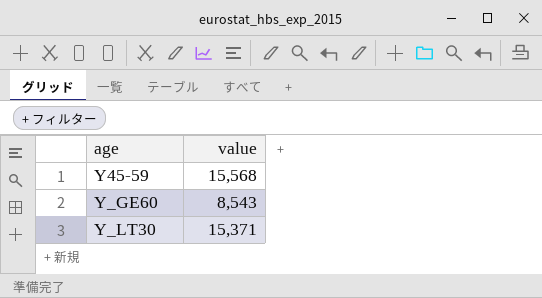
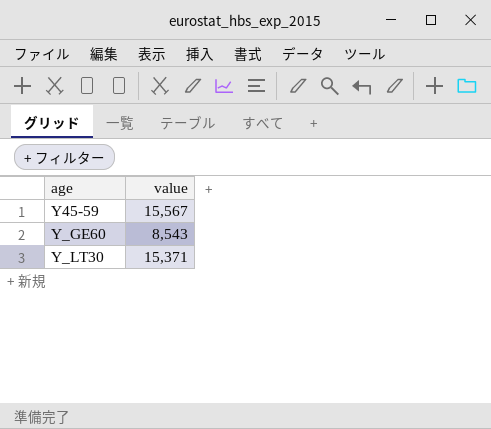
Y45-59 | value: 15,568 -> 15,567

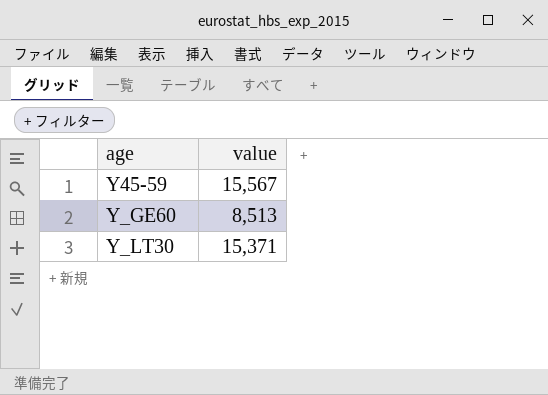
Y_GE60 | value: 8,543 -> 8,513

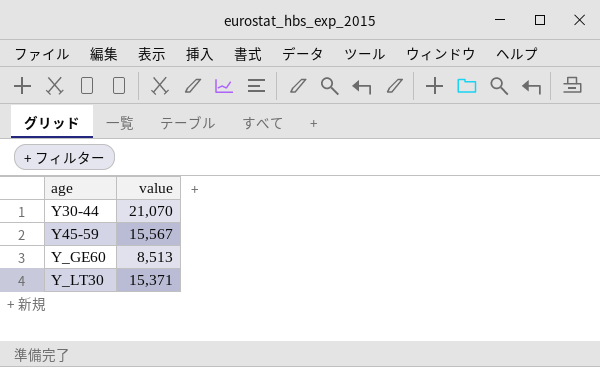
row Y30-44: none -> 21,070

